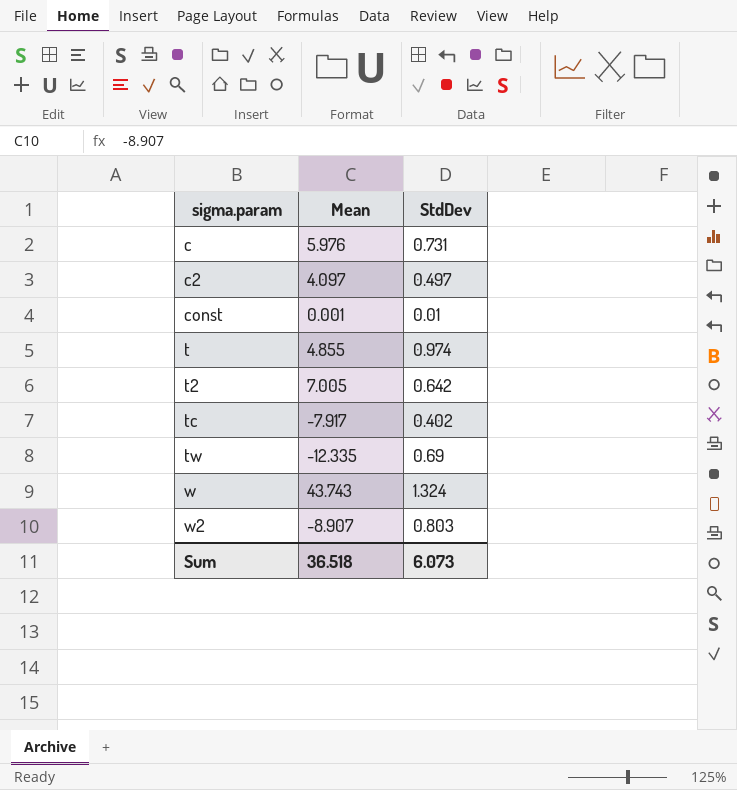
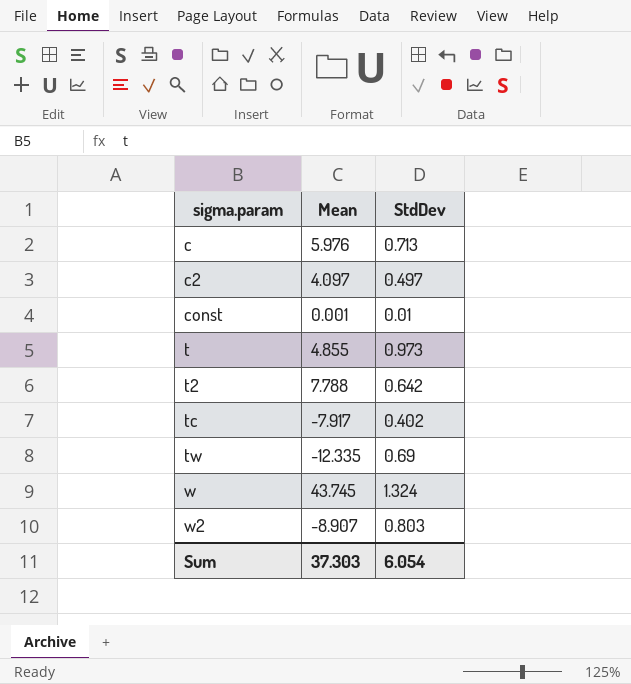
c | StdDev: 0.731 -> 0.713
t | StdDev: 0.974 -> 0.973
t2 | Mean: 7.005 -> 7.788
w | Mean: 43.743 -> 43.745
Sum | Mean: 36.518 -> 37.303
Sum | StdDev: 6.073 -> 6.054

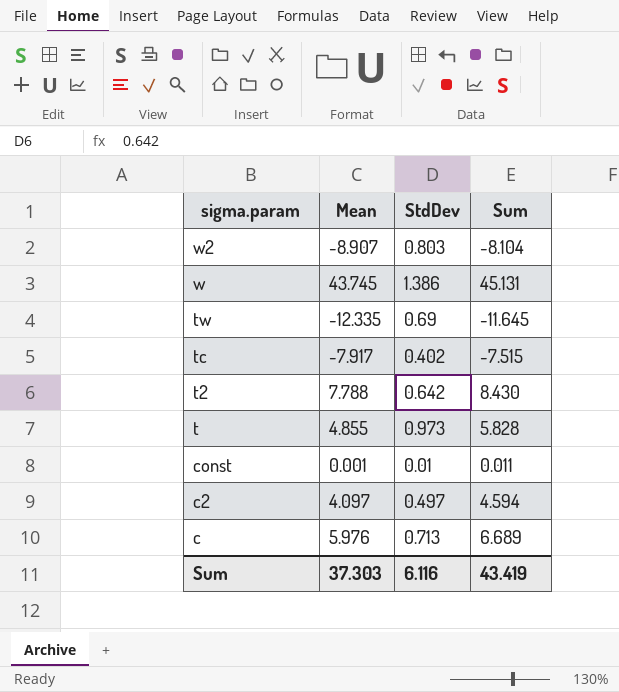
row order: sigma.param ascending -> sigma.param descending
column Sum | formula: none -> [Mean] + [StdDev]
w | StdDev: 1.324 -> 1.386
Sum | StdDev: 6.054 -> 6.116

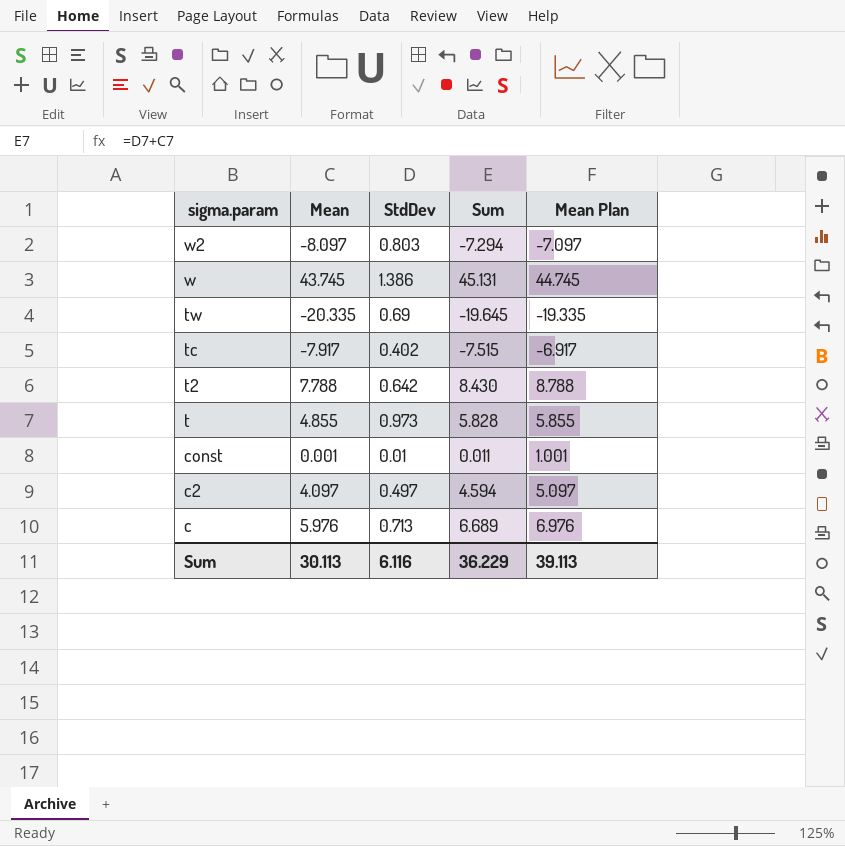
column Mean Plan | formula: none -> [Mean] + 1
w2 | Mean: -8.907 -> -8.097
w2 | Sum: -8.104 -> -7.294
tw | Mean: -12.335 -> -20.335
tw | Sum: -11.645 -> -19.645
Sum | Mean: 37.303 -> 30.113
Sum | Sum: 43.419 -> 36.229

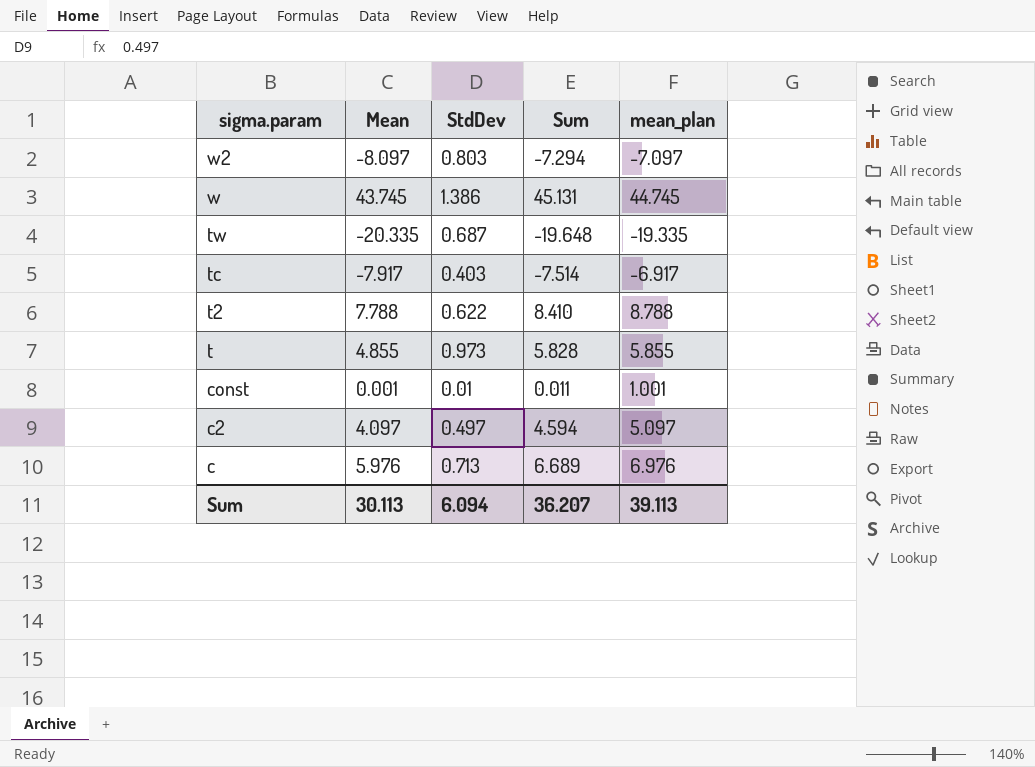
column name: Mean Plan -> mean_plan
tw | StdDev: 0.69 -> 0.687
tw | Sum: -19.645 -> -19.648
tc | StdDev: 0.402 -> 0.403
tc | Sum: -7.515 -> -7.514
t2 | StdDev: 0.642 -> 0.622
t2 | Sum: 8.430 -> 8.410
Sum | StdDev: 6.116 -> 6.094
Sum | Sum: 36.229 -> 36.207

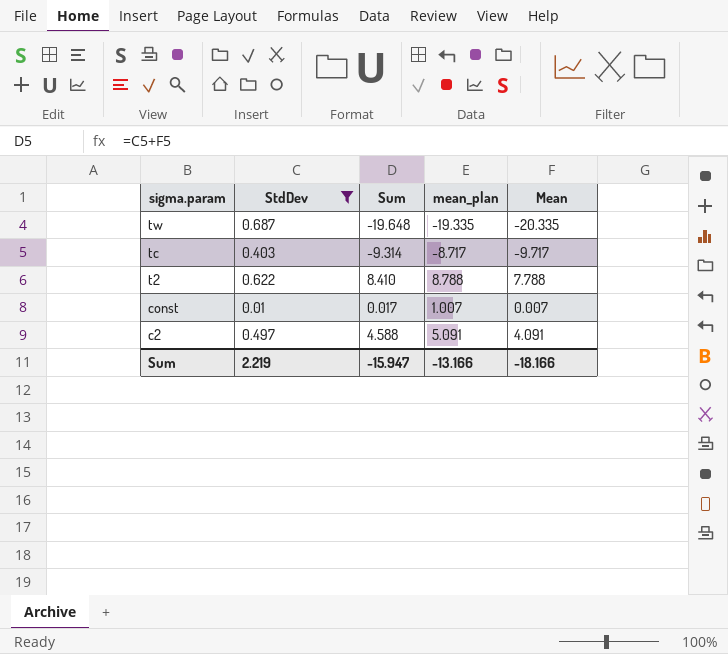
filter: none -> StdDev <= 0.687
column Mean | position: 2 -> 5
tc | Sum: -7.514 -> -9.314
tc | mean_plan: -6.917 -> -8.717
tc | Mean: -7.917 -> -9.717
const | Sum: 0.011 -> 0.017
const | mean_plan: 1.001 -> 1.007
const | Mean: 0.001 -> 0.007
c2 | Sum: 4.594 -> 4.588
c2 | mean_plan: 5.097 -> 5.091
c2 | Mean: 4.097 -> 4.091
Sum | StdDev: 6.094 -> 2.219
Sum | Sum: 36.207 -> -15.947
Sum | mean_plan: 39.113 -> -13.166
Sum | Mean: 30.113 -> -18.166

